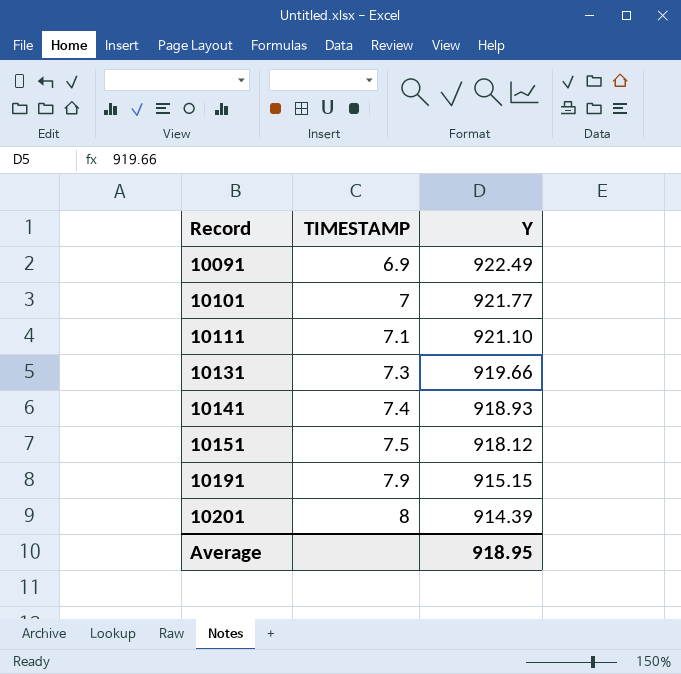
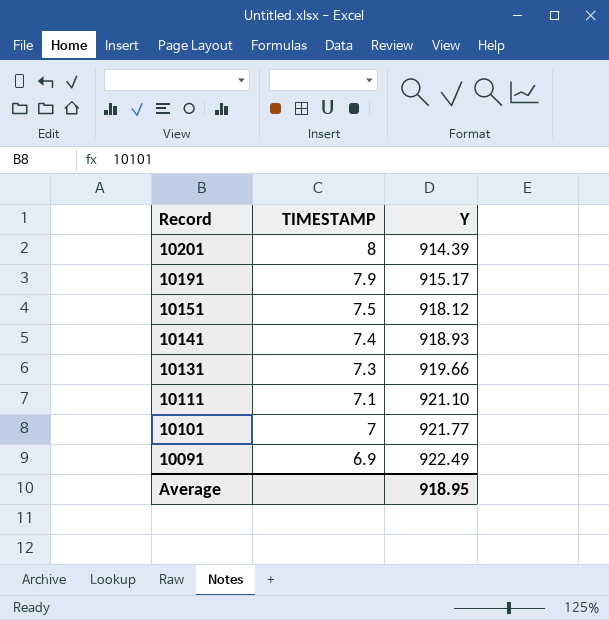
row order: Record ascending -> Record descending
10191 | Y: 915.15 -> 915.17

